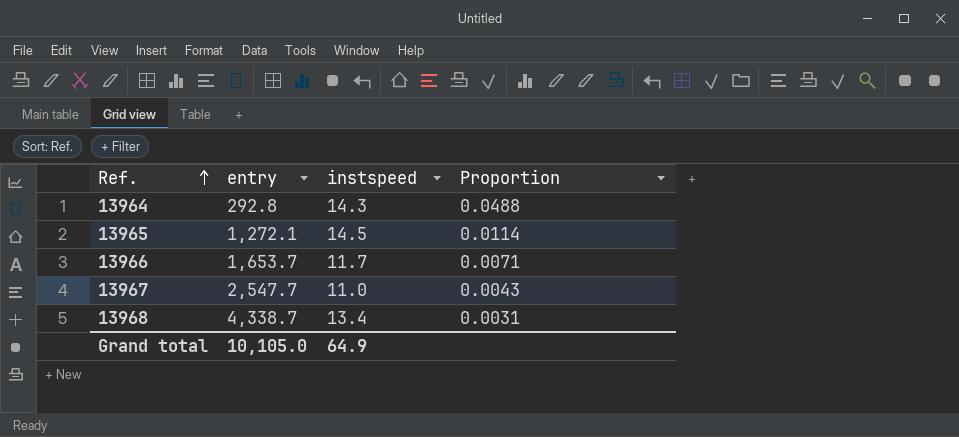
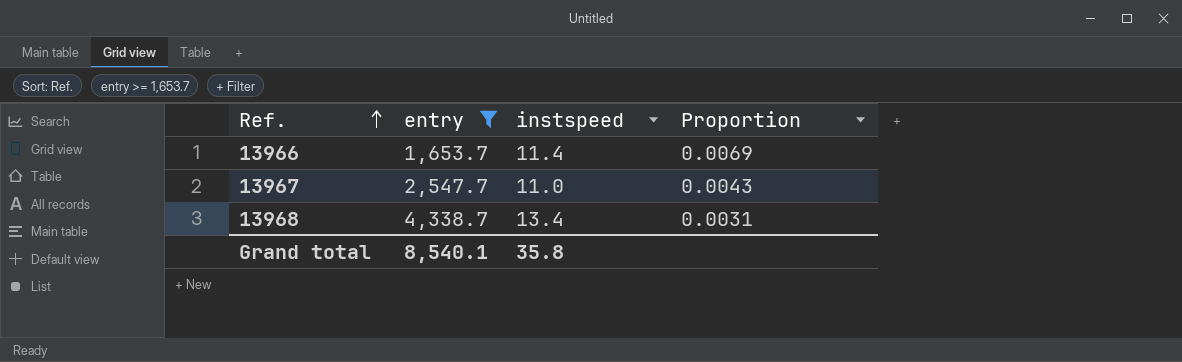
filter: none -> entry >= 1,653.7
13966 | instspeed: 11.7 -> 11.4
13966 | Proportion: 0.0071 -> 0.0069
Grand total | entry: 10,105.0 -> 8,540.1
Grand total | instspeed: 64.9 -> 35.8

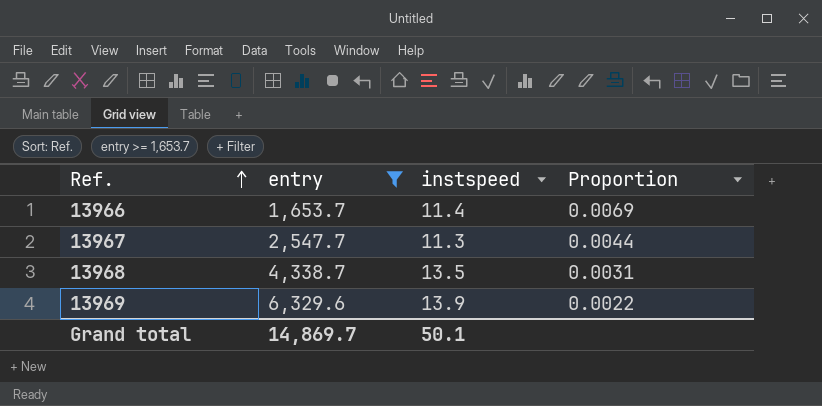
13967 | instspeed: 11.0 -> 11.3
13967 | Proportion: 0.0043 -> 0.0044
13968 | instspeed: 13.4 -> 13.5
row 13969: none -> 6,329.6 | 13.9 | 0.0022
Grand total | entry: 8,540.1 -> 14,869.7
Grand total | instspeed: 35.8 -> 50.1

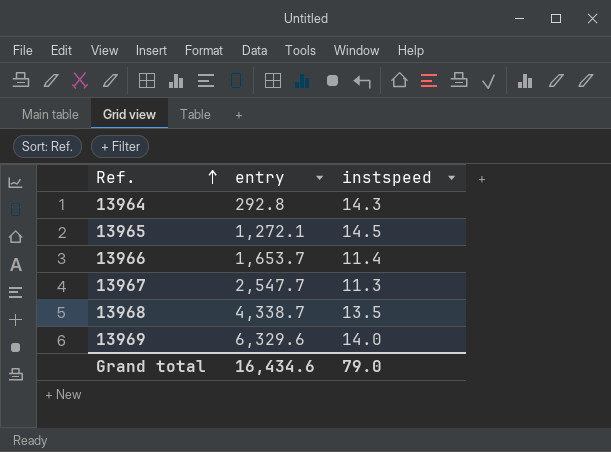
filter: entry >= 1,653.7 -> none
column Proportion | formula: [instspeed] / [entry] -> none
13969 | instspeed: 13.9 -> 14.0
Grand total | entry: 14,869.7 -> 16,434.6
Grand total | instspeed: 50.1 -> 79.0

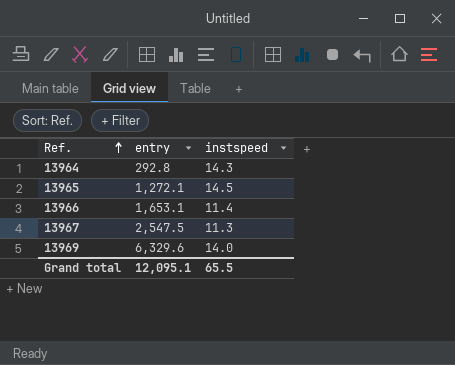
row 13968: 4,338.7 | 13.5 -> none
13966 | entry: 1,653.7 -> 1,653.1
13967 | entry: 2,547.7 -> 2,547.5
Grand total | entry: 16,434.6 -> 12,095.1
Grand total | instspeed: 79.0 -> 65.5

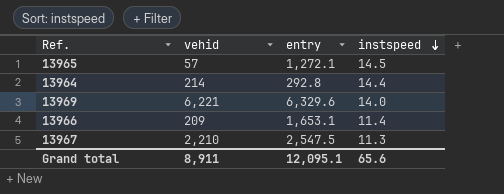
row order: Ref. ascending -> instspeed descending
column vehid | position: none -> 2
13964 | instspeed: 14.3 -> 14.4
Grand total | instspeed: 65.5 -> 65.6

